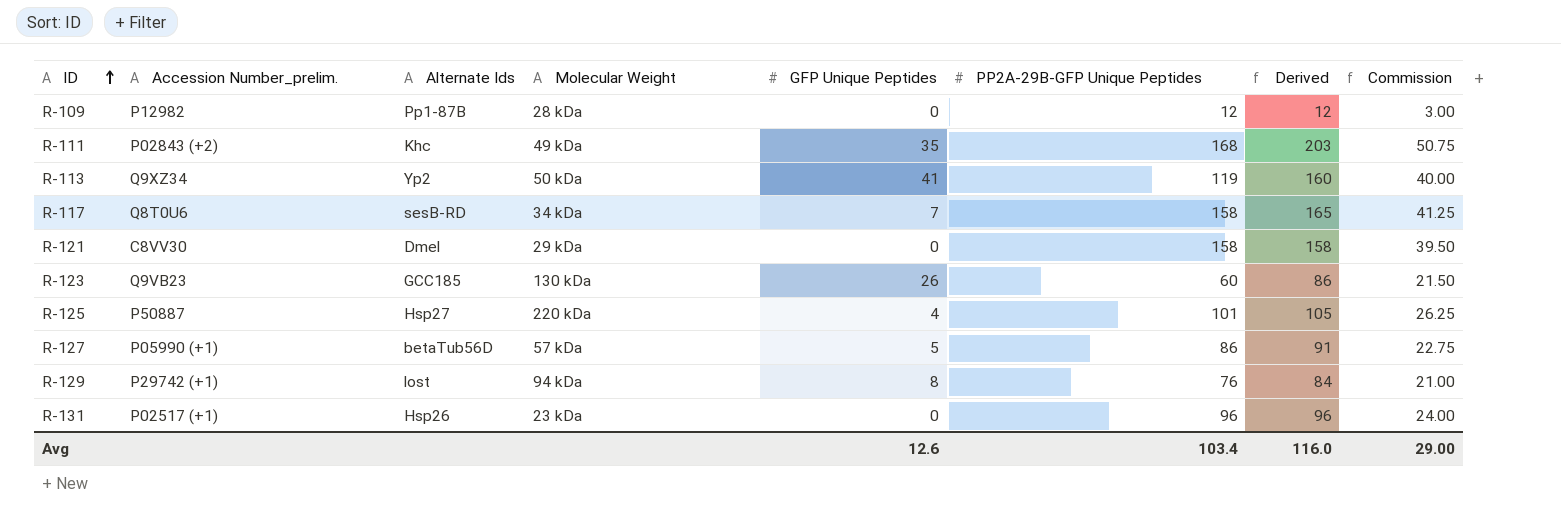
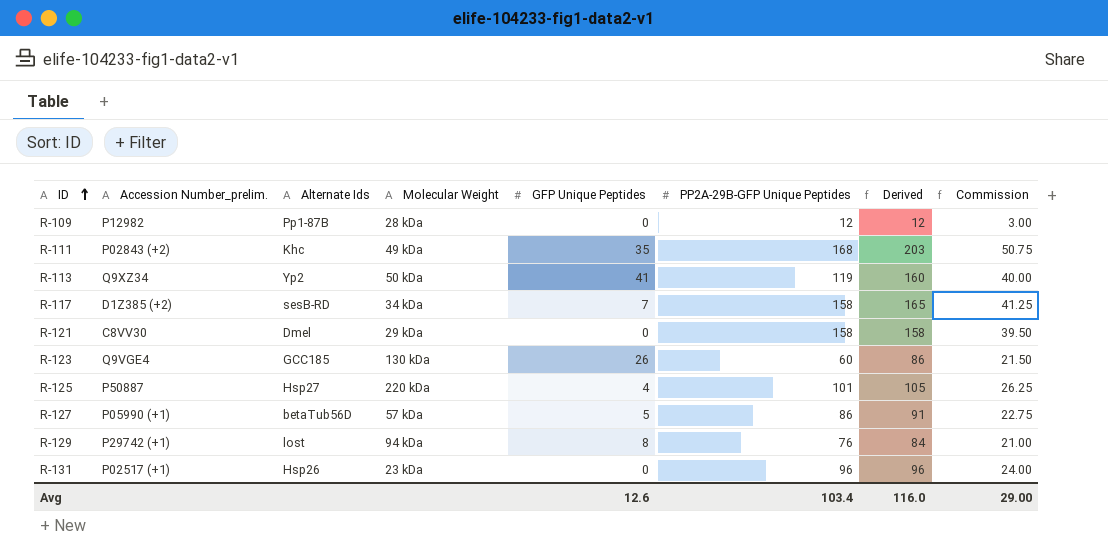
R-117 | Accession Number_prelim.: Q8T0U6 -> D1Z385 (+2)
R-123 | Accession Number_prelim.: Q9VB23 -> Q9VGE4

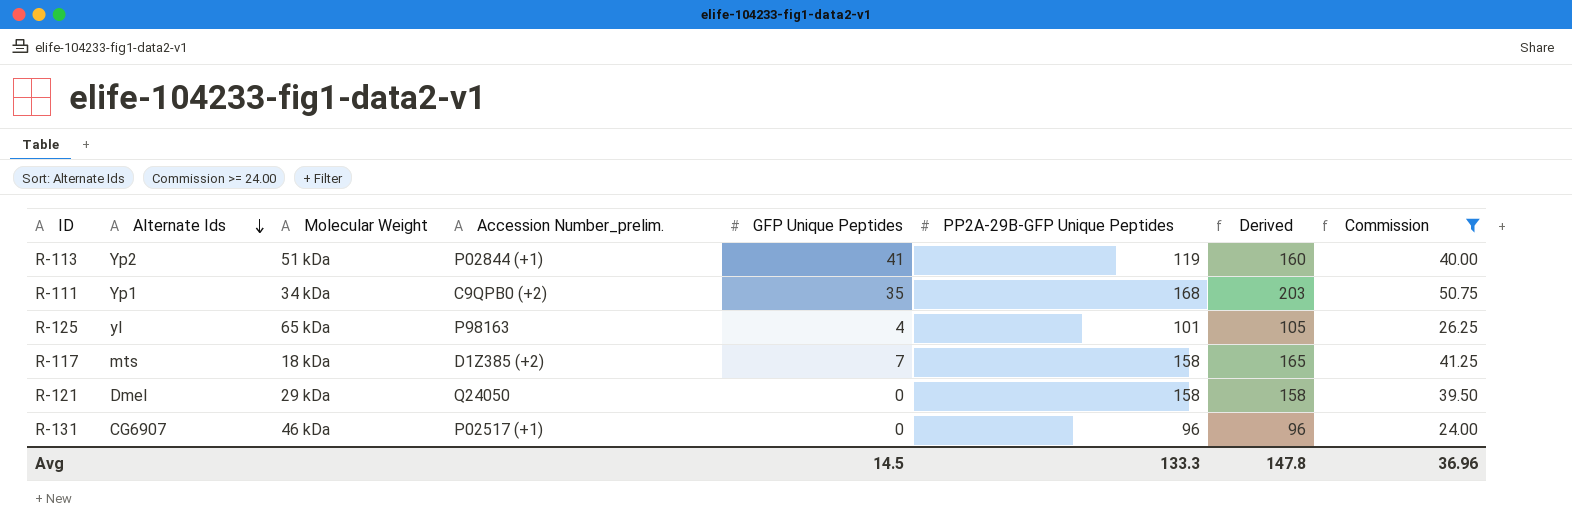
filter: none -> Commission >= 24.00
row order: ID ascending -> Alternate Ids descending
column Accession Number_prelim. | position: 2 -> 4
R-113 | Molecular Weight: 50 kDa -> 51 kDa
R-113 | Accession Number_prelim.: Q9XZ34 -> P02844 (+1)
R-111 | Alternate Ids: Khc -> Yp1
R-111 | Molecular Weight: 49 kDa -> 34 kDa
R-111 | Accession Number_prelim.: P02843 (+2) -> C9QPB0 (+2)
R-125 | Alternate Ids: Hsp27 -> yl
R-125 | Molecular Weight: 220 kDa -> 65 kDa
R-125 | Accession Number_prelim.: P50887 -> P98163
R-117 | Alternate Ids: sesB-RD -> mts
R-117 | Molecular Weight: 34 kDa -> 18 kDa
R-121 | Accession Number_prelim.: C8VV30 -> Q24050
R-131 | Alternate Ids: Hsp26 -> CG6907
R-131 | Molecular Weight: 23 kDa -> 46 kDa
Avg | GFP Unique Peptides: 12.6 -> 14.5
Avg | PP2A-29B-GFP Unique Peptides: 103.4 -> 133.3
Avg | Derived: 116.0 -> 147.8
Avg | Commission: 29.00 -> 36.96

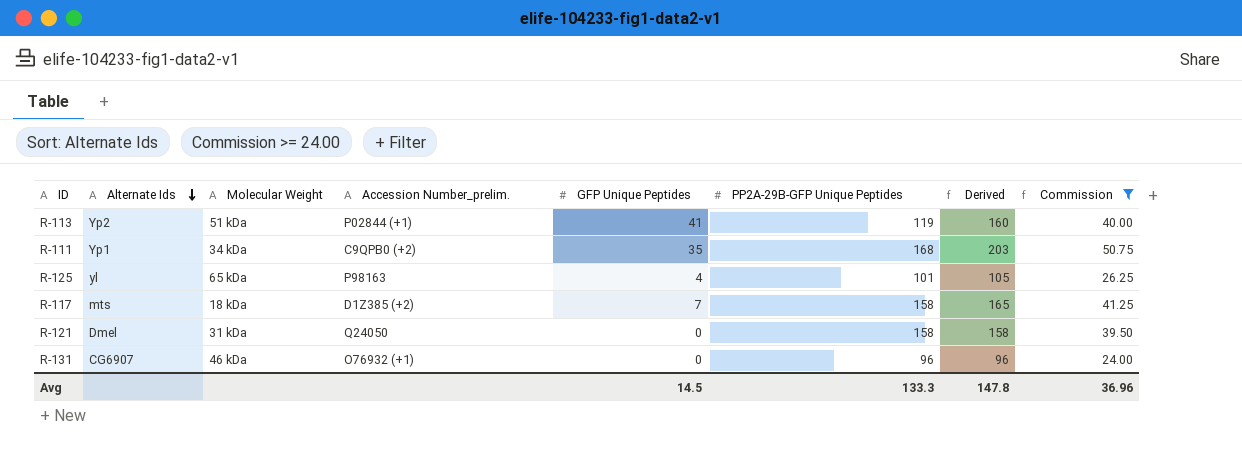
R-121 | Molecular Weight: 29 kDa -> 31 kDa
R-131 | Accession Number_prelim.: P02517 (+1) -> O76932 (+1)

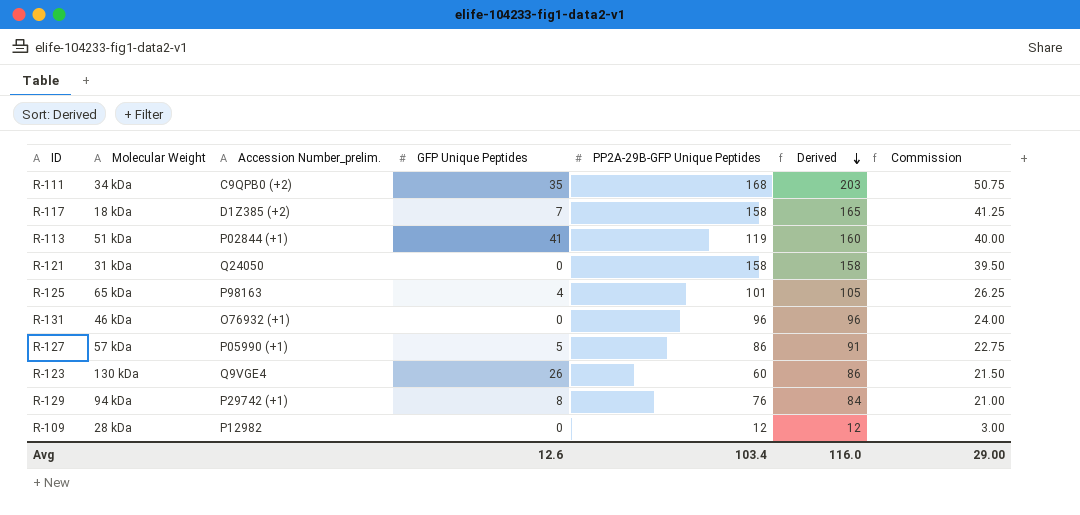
filter: Commission >= 24.00 -> none
row order: Alternate Ids descending -> Derived descending
column Alternate Ids | position: 2 -> none
Avg | GFP Unique Peptides: 14.5 -> 12.6
Avg | PP2A-29B-GFP Unique Peptides: 133.3 -> 103.4
Avg | Derived: 147.8 -> 116.0
Avg | Commission: 36.96 -> 29.00

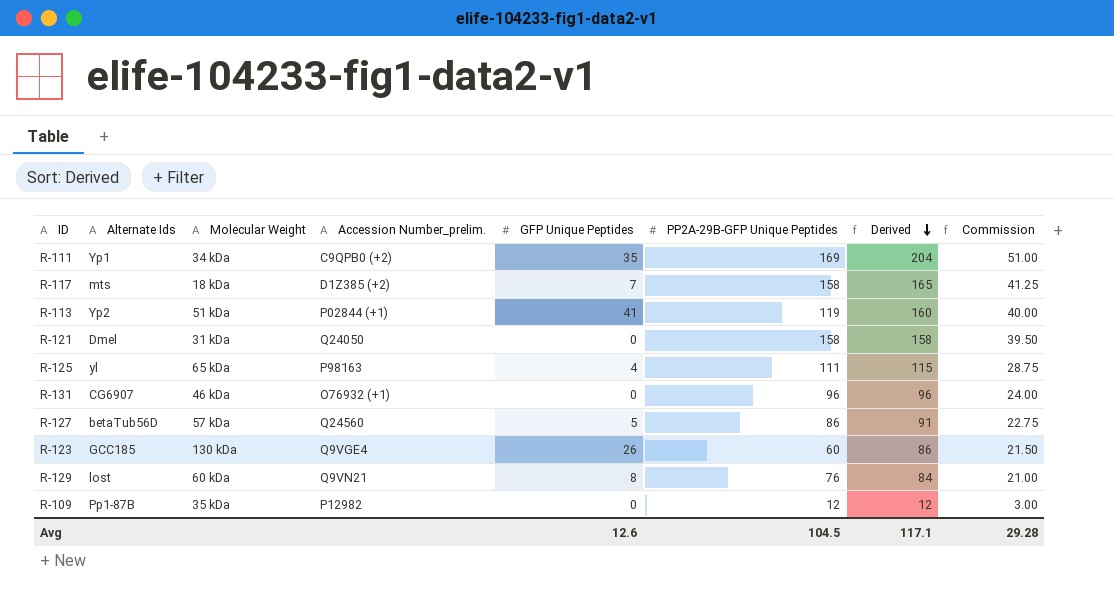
column Alternate Ids | position: none -> 2
R-111 | PP2A-29B-GFP Unique Peptides: 168 -> 169
R-111 | Derived: 203 -> 204
R-111 | Commission: 50.75 -> 51.00
R-125 | PP2A-29B-GFP Unique Peptides: 101 -> 111
R-125 | Derived: 105 -> 115
R-125 | Commission: 26.25 -> 28.75
R-127 | Accession Number_prelim.: P05990 (+1) -> Q24560
R-129 | Molecular Weight: 94 kDa -> 60 kDa
R-129 | Accession Number_prelim.: P29742 (+1) -> Q9VN21
R-109 | Molecular Weight: 28 kDa -> 35 kDa
Avg | PP2A-29B-GFP Unique Peptides: 103.4 -> 104.5
Avg | Derived: 116.0 -> 117.1
Avg | Commission: 29.00 -> 29.28

